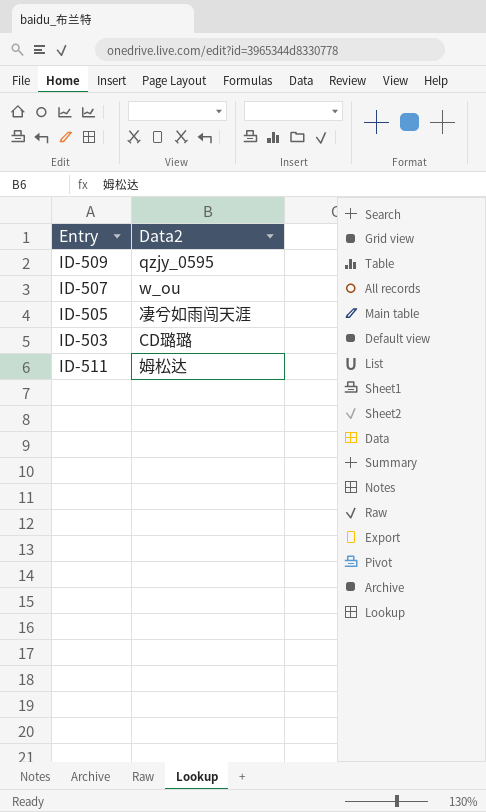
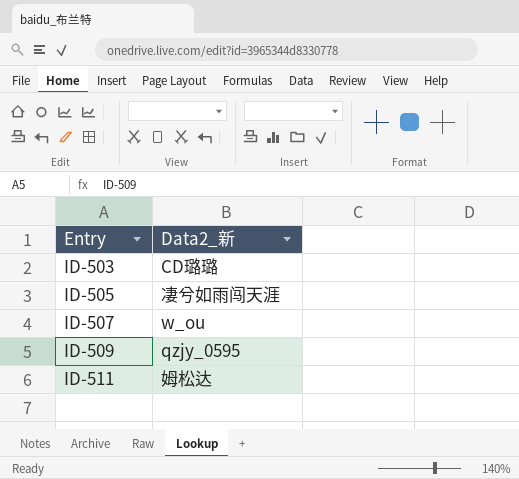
row order: none -> Entry ascending
column name: Data2 -> Data2_新

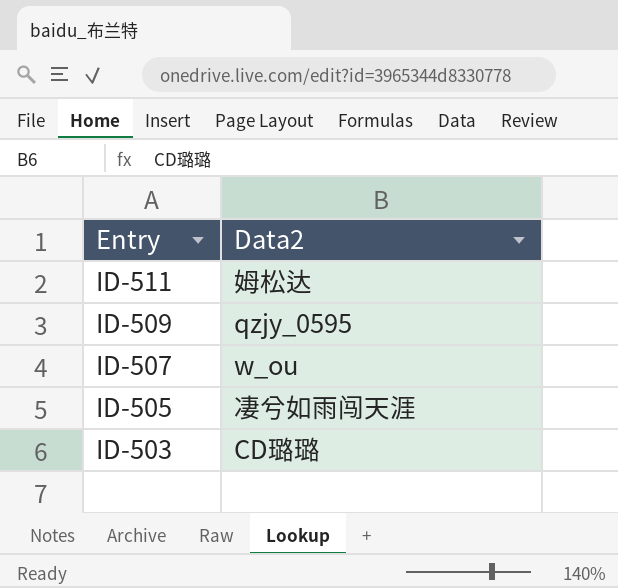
row order: Entry ascending -> Entry descending
column name: Data2_新 -> Data2

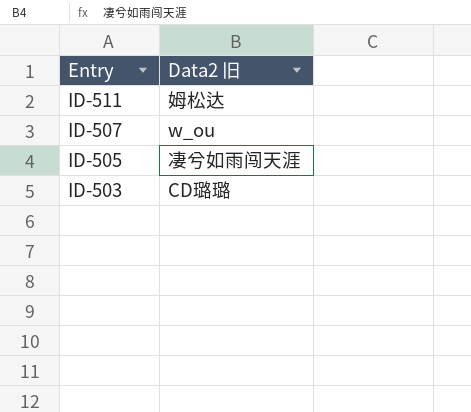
column name: Data2 -> Data2 旧
row ID-509: qzjy_0595 -> none

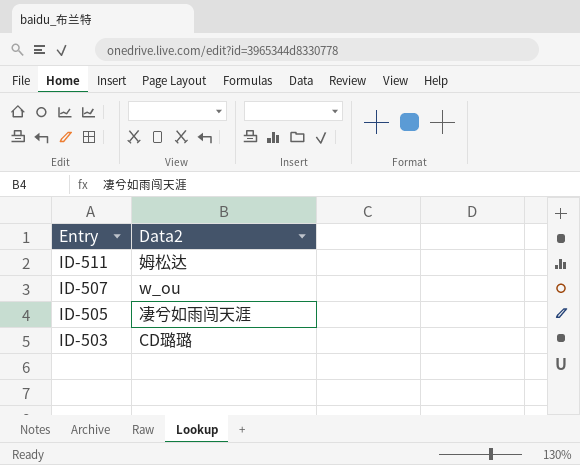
column name: Data2 旧 -> Data2

